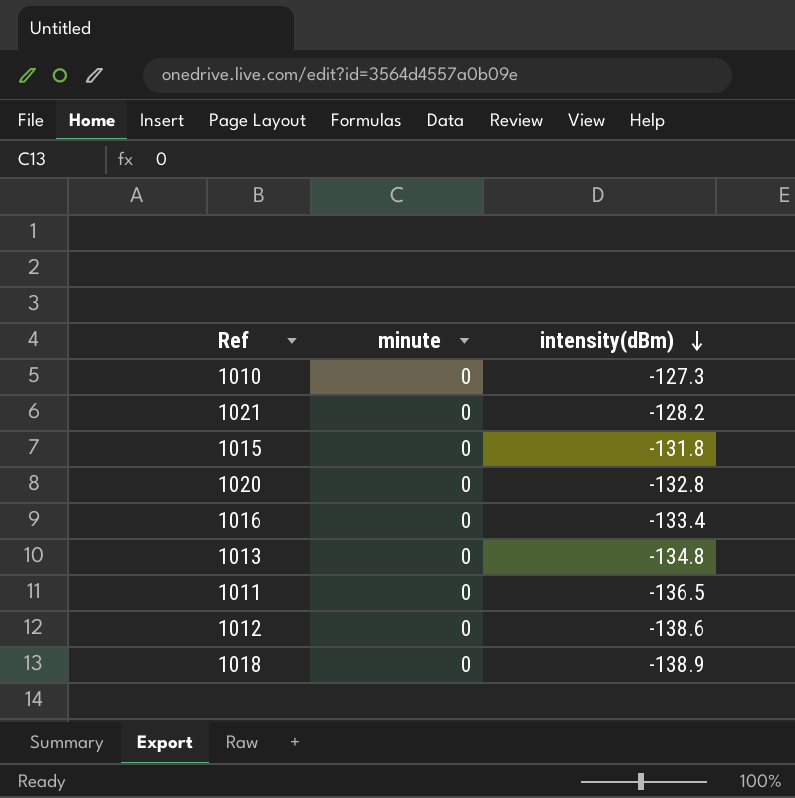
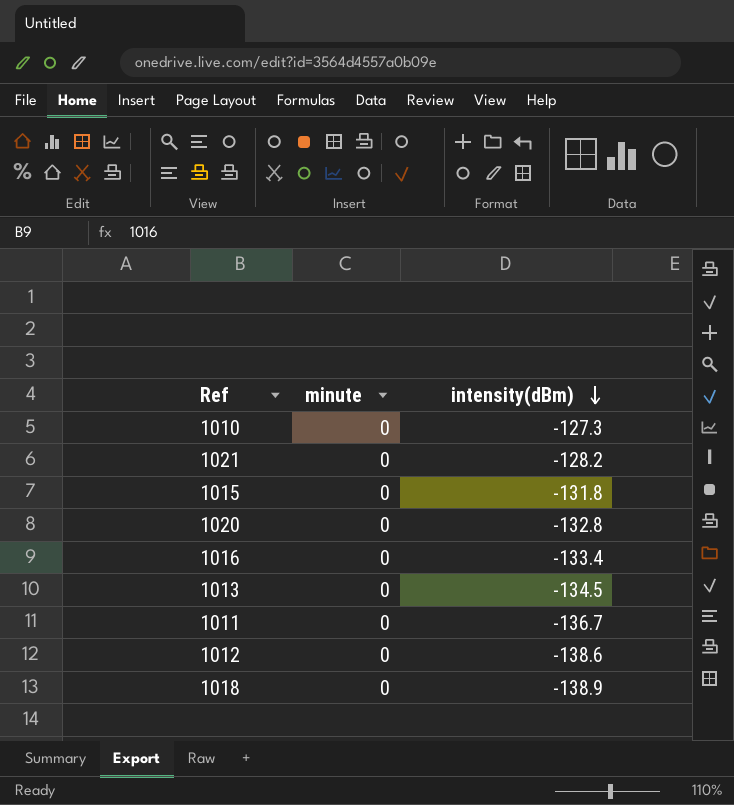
1013 | intensity(dBm): -134.8 -> -134.5
1011 | intensity(dBm): -136.5 -> -136.7

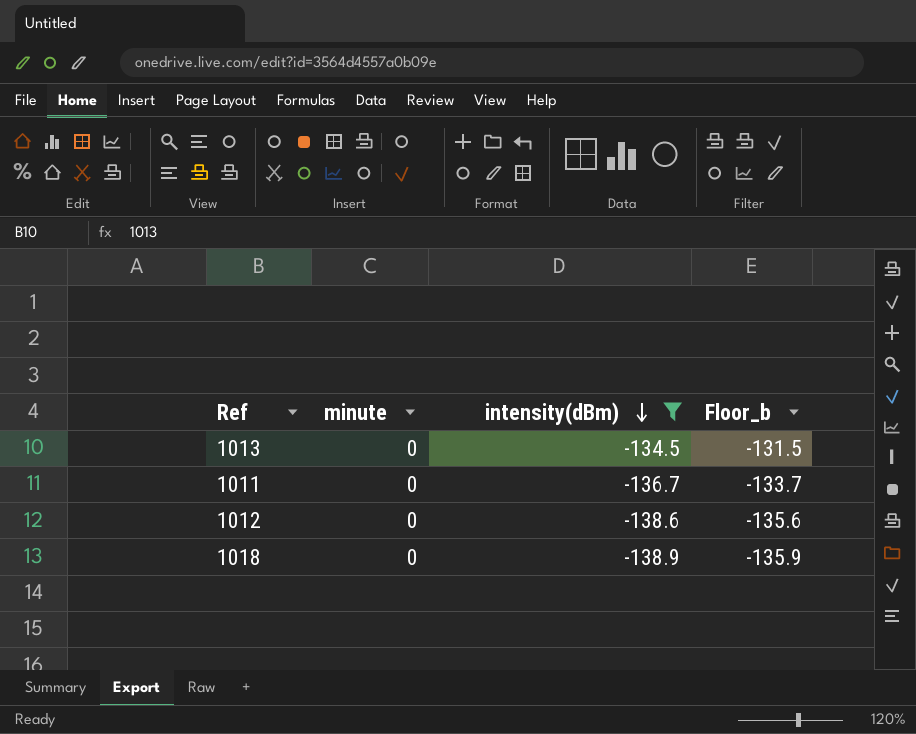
filter: none -> intensity(dBm) <= -134.5
column Floor_b | formula: none -> [intensity(dBm)] + 3

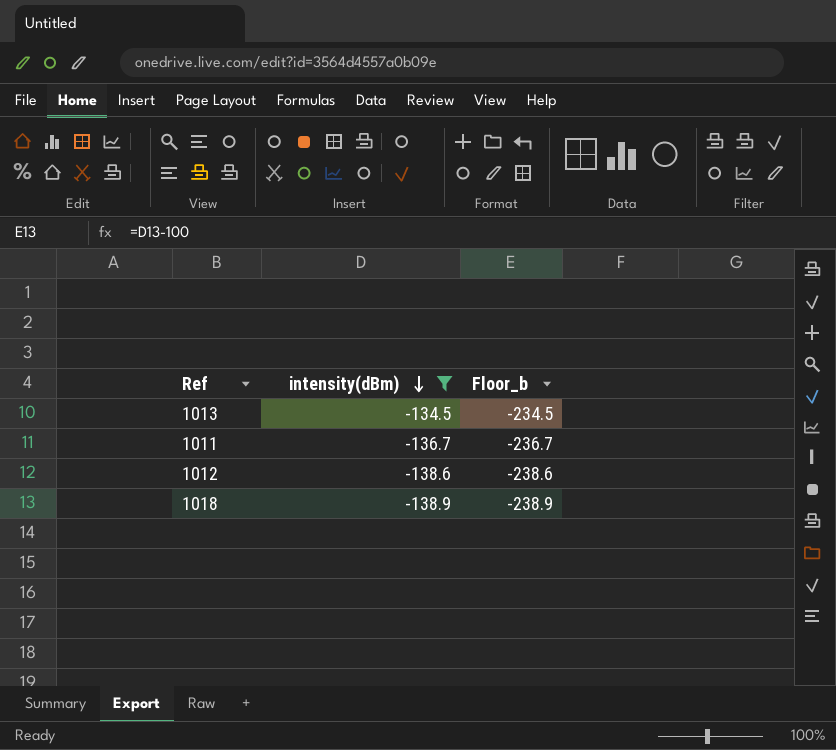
column minute | position: 2 -> none
column Floor_b | formula: [intensity(dBm)] + 3 -> [intensity(dBm)] - 100

